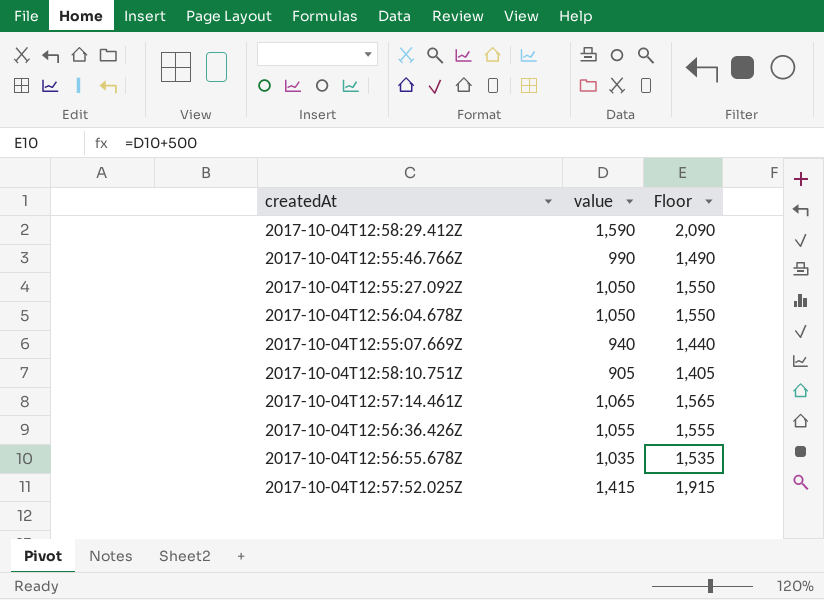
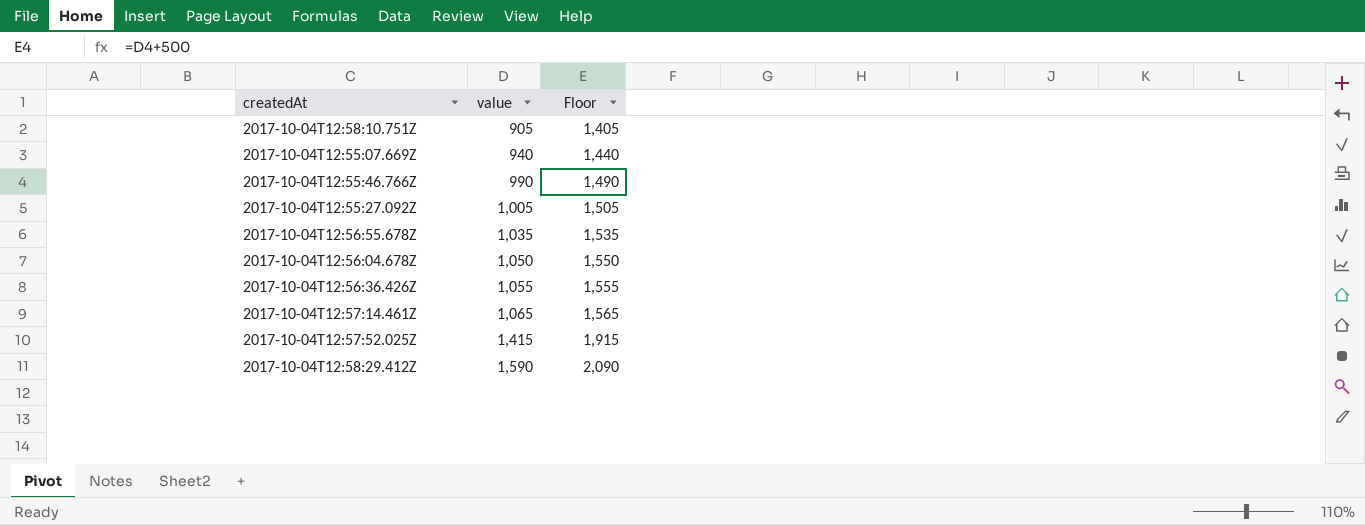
row order: none -> value ascending
2017-10-04T12:55:27.092Z | value: 1,050 -> 1,005
2017-10-04T12:55:27.092Z | Floor: 1,550 -> 1,505

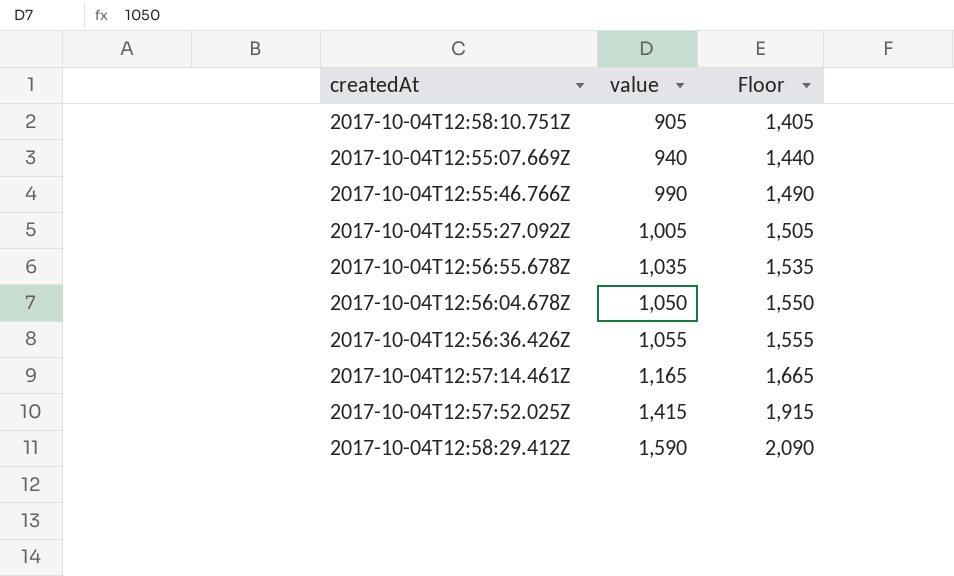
2017-10-04T12:57:14.461Z | value: 1,065 -> 1,165
2017-10-04T12:57:14.461Z | Floor: 1,565 -> 1,665

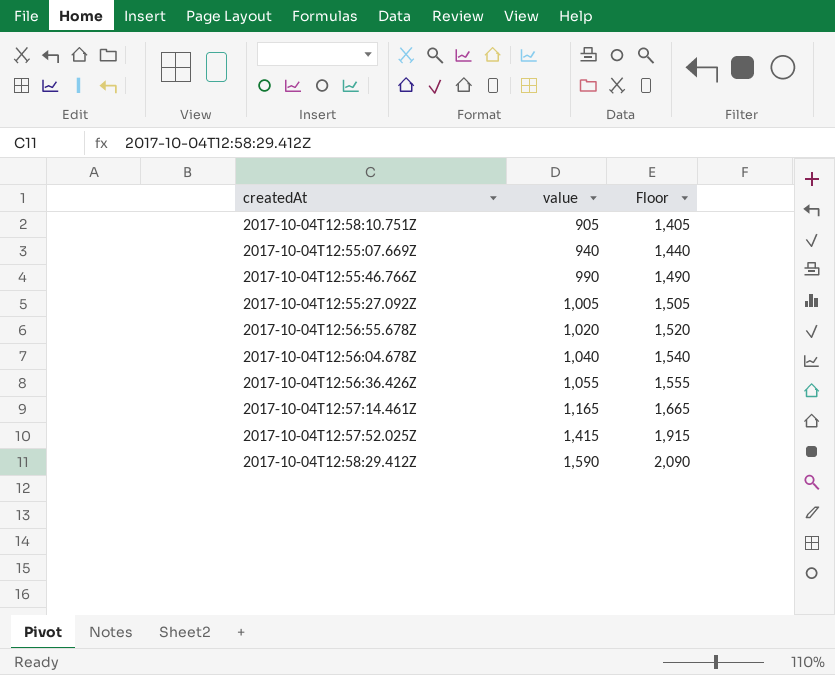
2017-10-04T12:56:55.678Z | value: 1,035 -> 1,020
2017-10-04T12:56:55.678Z | Floor: 1,535 -> 1,520
2017-10-04T12:56:04.678Z | value: 1,050 -> 1,040
2017-10-04T12:56:04.678Z | Floor: 1,550 -> 1,540

